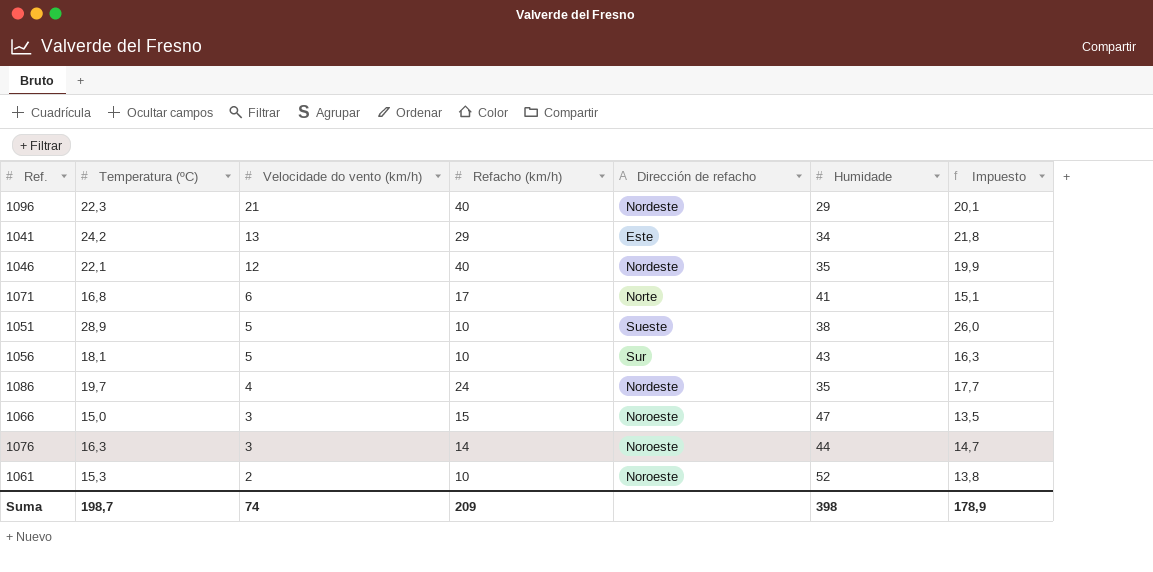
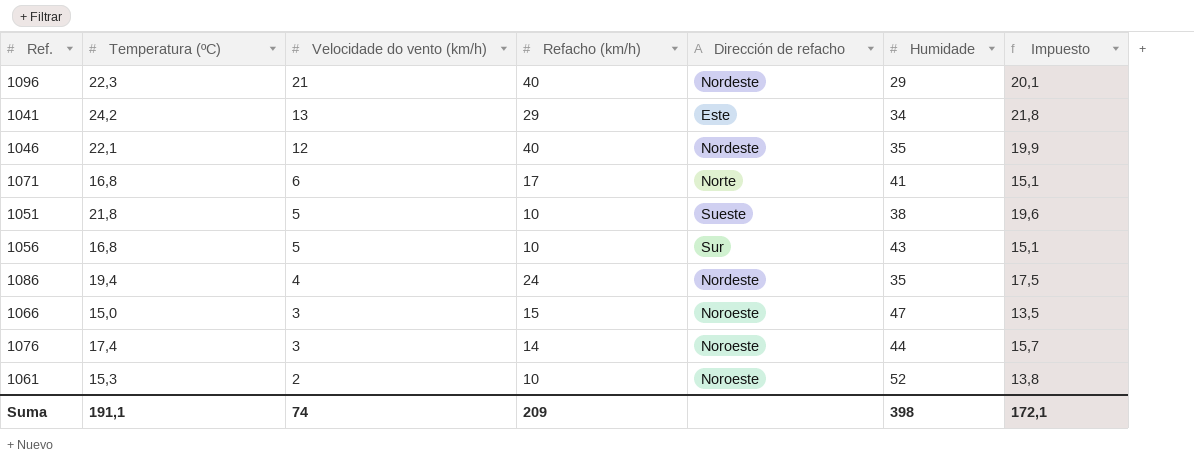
1051 | Temperatura (ºC): 28,9 -> 21,8
1051 | Impuesto: 26,0 -> 19,6
1056 | Temperatura (ºC): 18,1 -> 16,8
1056 | Impuesto: 16,3 -> 15,1
1086 | Temperatura (ºC): 19,7 -> 19,4
1086 | Impuesto: 17,7 -> 17,5
1076 | Temperatura (ºC): 16,3 -> 17,4
1076 | Impuesto: 14,7 -> 15,7
Suma | Temperatura (ºC): 198,7 -> 191,1
Suma | Impuesto: 178,9 -> 172,1

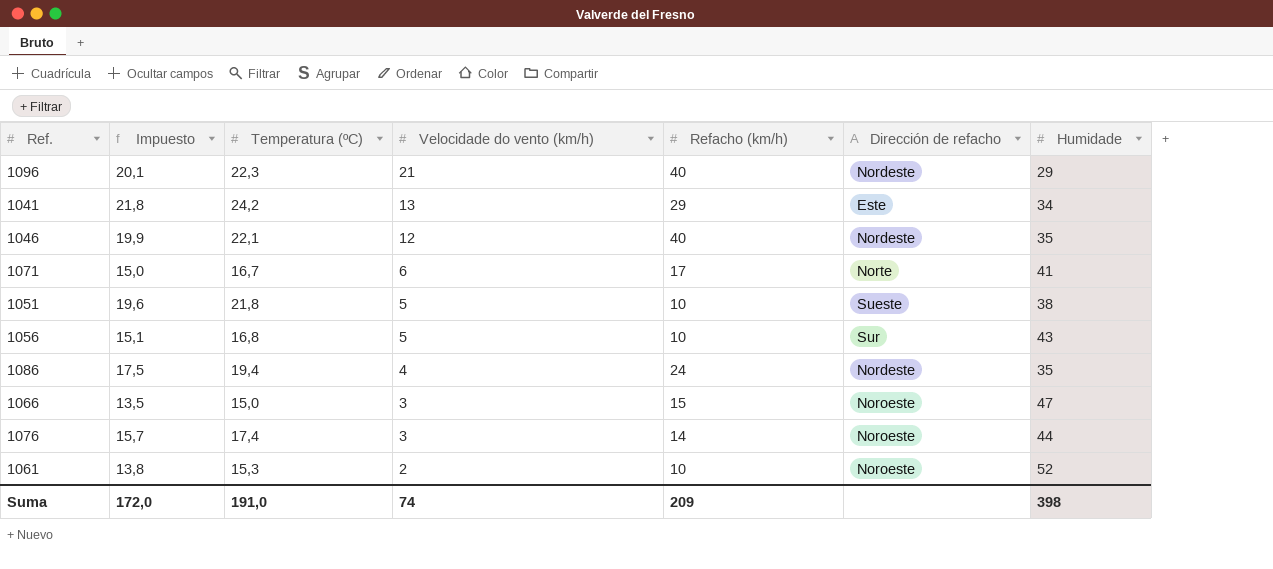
column Impuesto | position: 7 -> 2
1071 | Impuesto: 15,1 -> 15,0
1071 | Temperatura (ºC): 16,8 -> 16,7
Suma | Impuesto: 172,1 -> 172,0
Suma | Temperatura (ºC): 191,1 -> 191,0

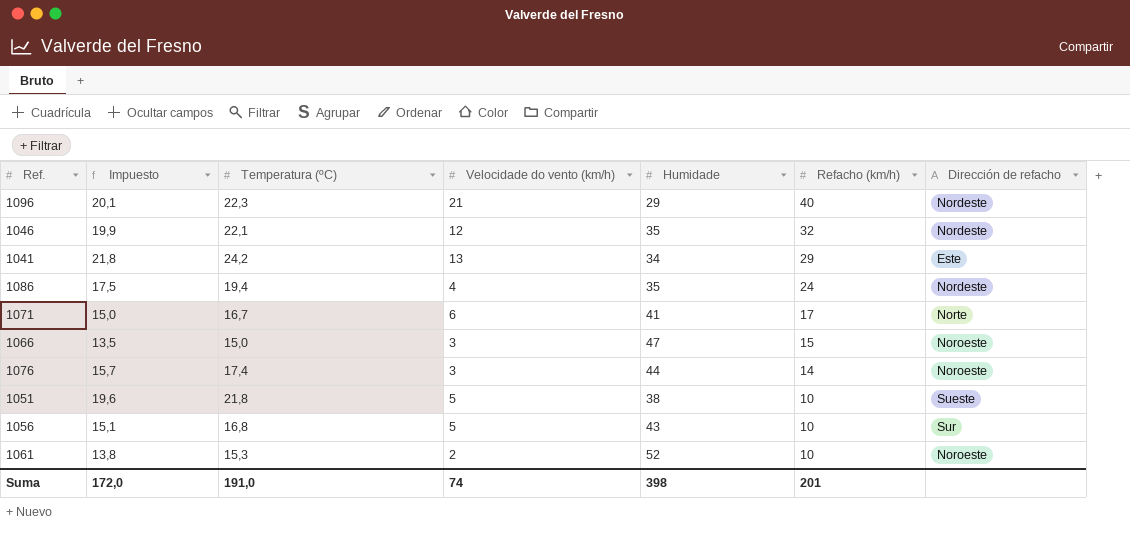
row order: Velocidade do vento (km/h) descending -> Refacho (km/h) descending
column Humidade | position: 7 -> 5
1046 | Refacho (km/h): 40 -> 32
Suma | Refacho (km/h): 209 -> 201

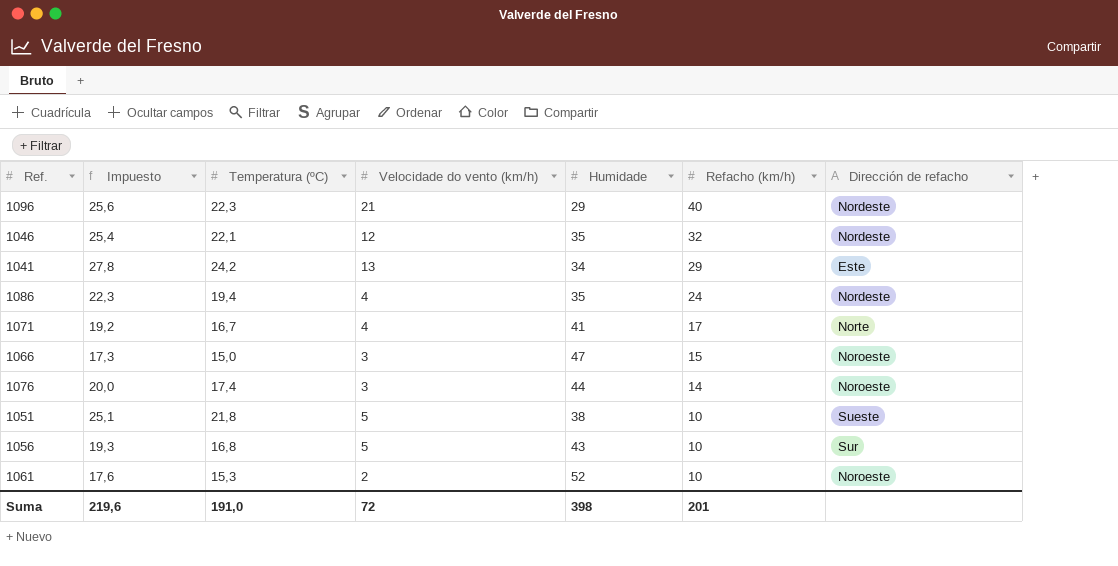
column Impuesto | formula: [Temperatura (ºC)] * 0,9 -> [Temperatura (ºC)] * 1,15
1071 | Velocidade do vento (km/h): 6 -> 4
Suma | Impuesto: 172,0 -> 219,6
Suma | Velocidade do vento (km/h): 74 -> 72

